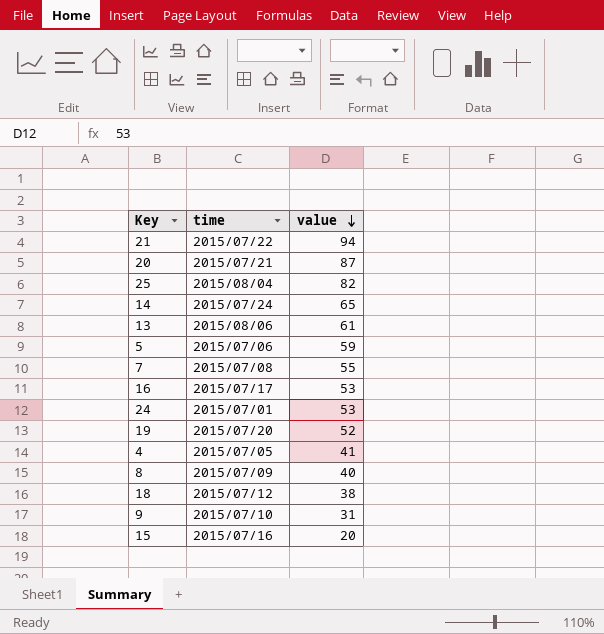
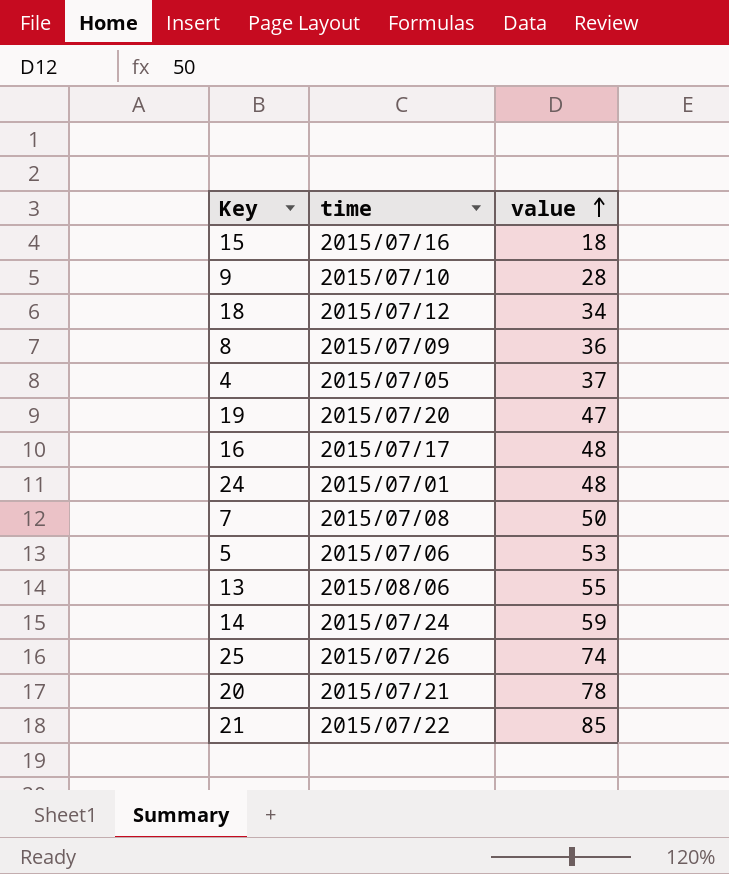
row order: value descending -> value ascending
15 | value: 20 -> 18
9 | value: 31 -> 28
18 | value: 38 -> 34
8 | value: 40 -> 36
4 | value: 41 -> 37
19 | value: 52 -> 47
16 | value: 53 -> 48
24 | value: 53 -> 48
7 | value: 55 -> 50
5 | value: 59 -> 53
13 | value: 61 -> 55
14 | value: 65 -> 59
25 | time: 2015/08/04 -> 2015/07/26
25 | value: 82 -> 74
20 | value: 87 -> 78
21 | value: 94 -> 85

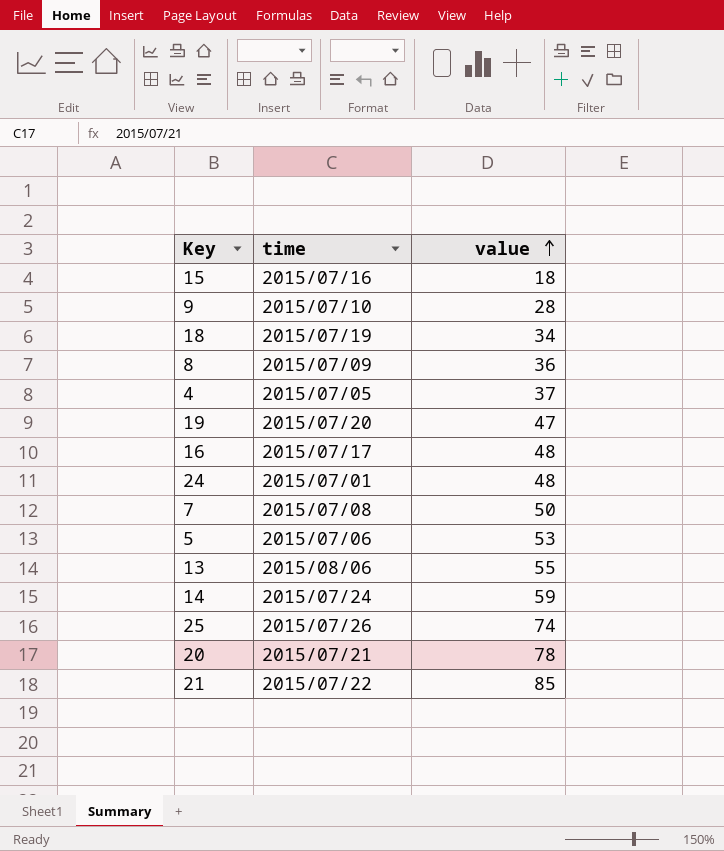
18 | time: 2015/07/12 -> 2015/07/19

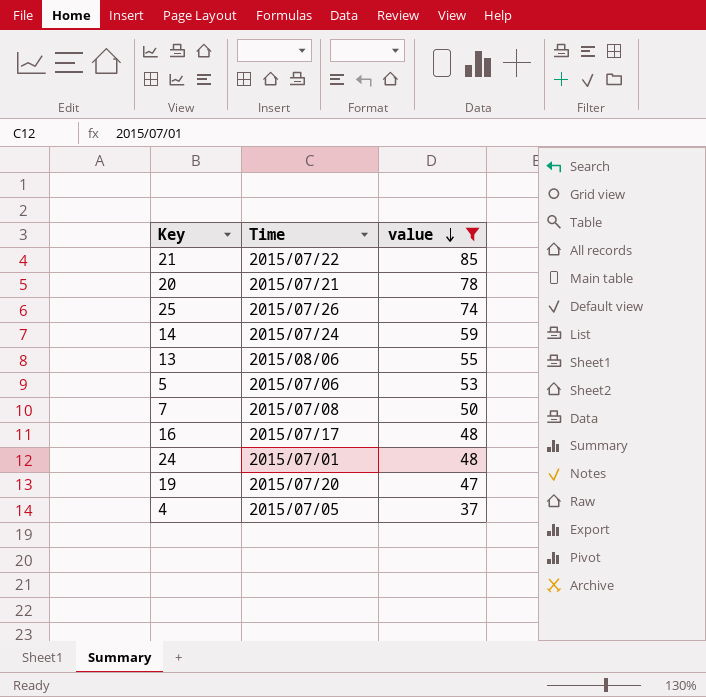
filter: none -> value >= 37
row order: value ascending -> value descending
column name: time -> Time

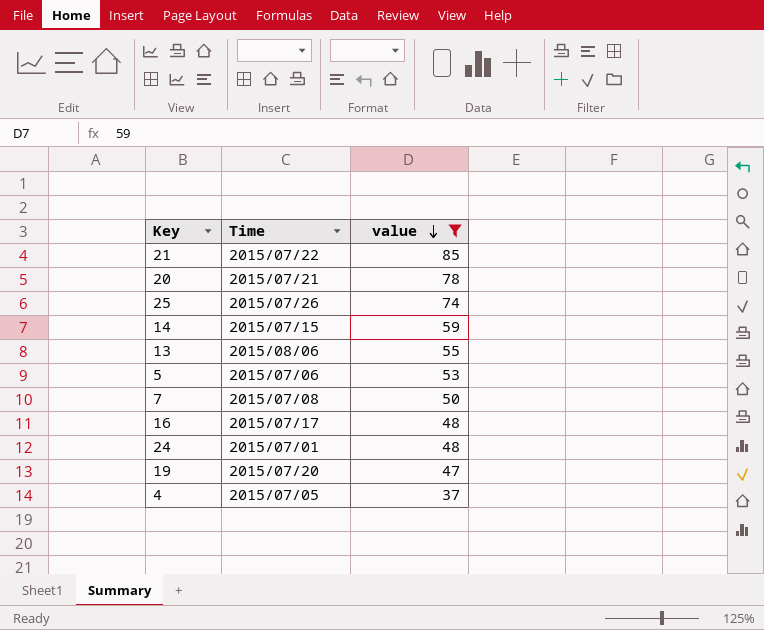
14 | Time: 2015/07/24 -> 2015/07/15

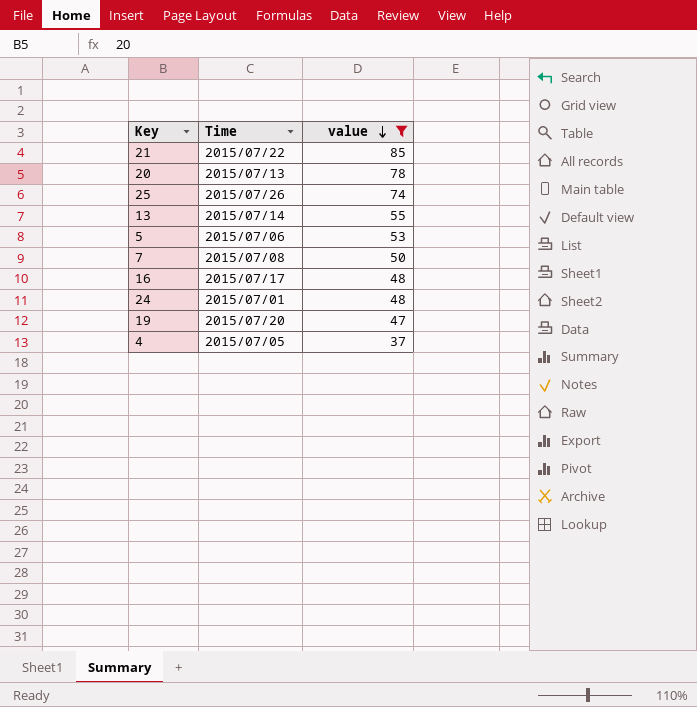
row 14: 2015/07/15 | 59 -> none
20 | Time: 2015/07/21 -> 2015/07/13
13 | Time: 2015/08/06 -> 2015/07/14

